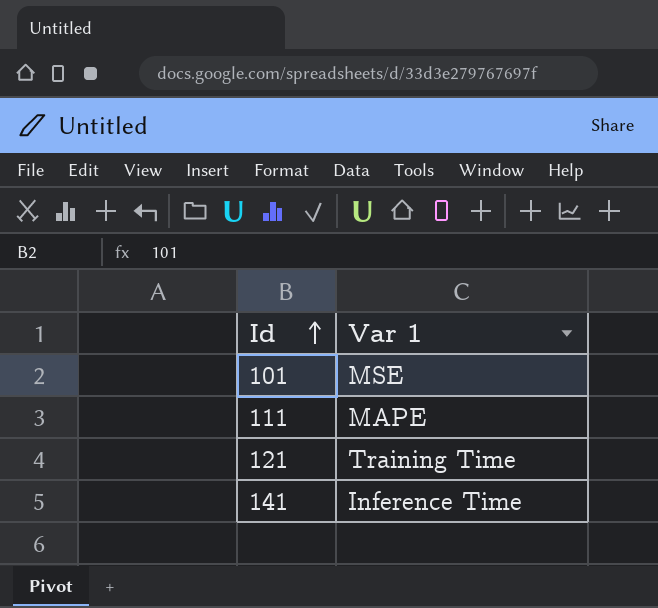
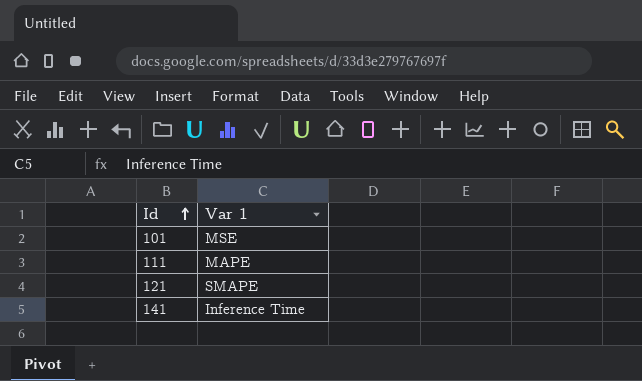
121 | Var 1: Training Time -> SMAPE

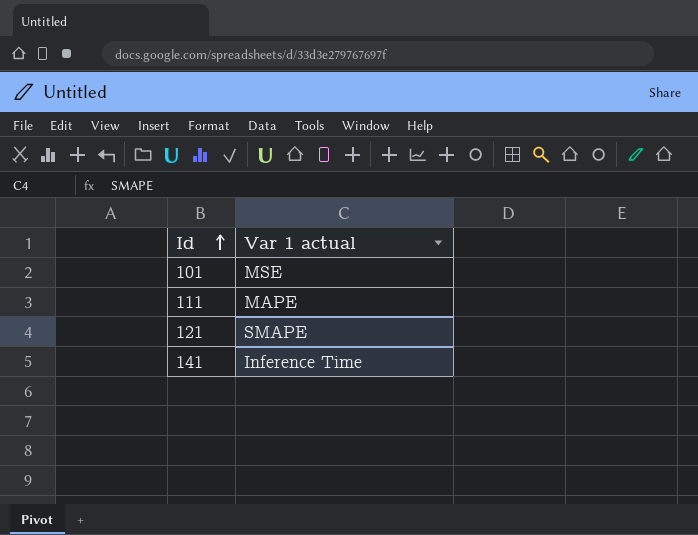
column name: Var 1 -> Var 1 actual

